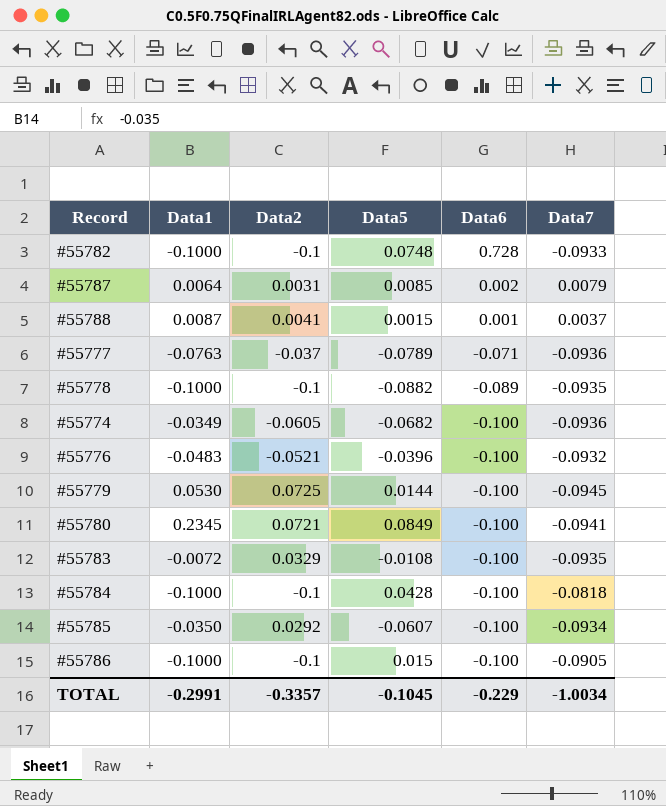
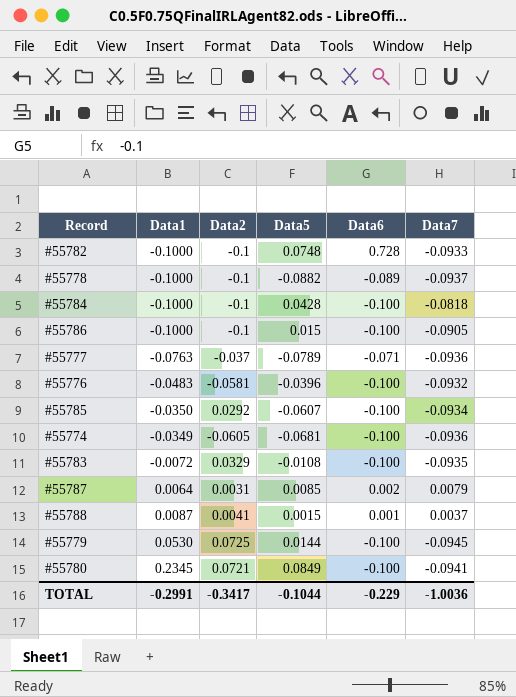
row order: Data6 descending -> Data1 ascending
#55778 | Data7: -0.0935 -> -0.0937
#55776 | Data2: -0.0521 -> -0.0581
#55774 | Data5: -0.0682 -> -0.0681
TOTAL | Data2: -0.3357 -> -0.3417
TOTAL | Data5: -0.1045 -> -0.1044
TOTAL | Data7: -1.0034 -> -1.0036

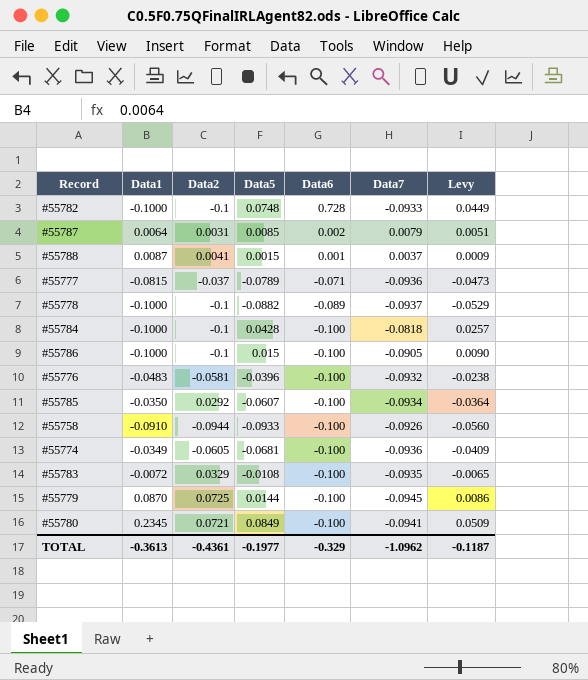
row order: Data1 ascending -> Data6 descending
column Levy | formula: none -> [Data5] * 0.6
#55777 | Data1: -0.0763 -> -0.0815
row #55758: none -> -0.0910 | -0.0944 | -0.0933 | -0.100 | -0.0926 | -0.0560
#55779 | Data1: 0.0530 -> 0.0870
TOTAL | Data1: -0.2991 -> -0.3613
TOTAL | Data2: -0.3417 -> -0.4361
TOTAL | Data5: -0.1044 -> -0.1977
TOTAL | Data6: -0.229 -> -0.329
TOTAL | Data7: -1.0036 -> -1.0962

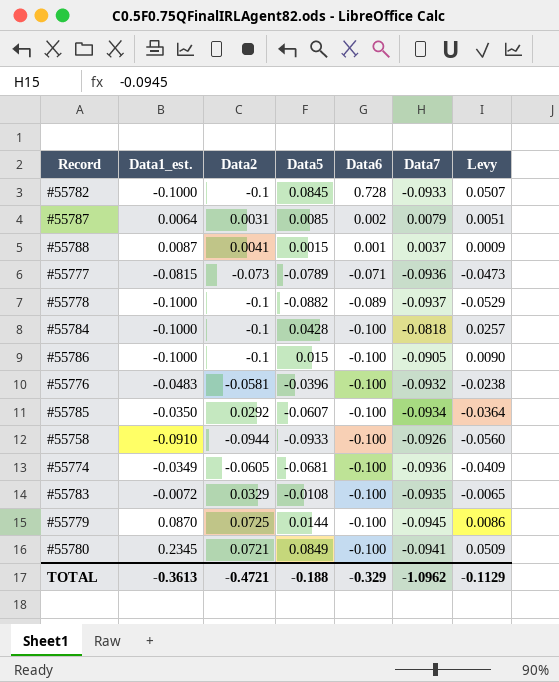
column name: Data1 -> Data1_est.
#55782 | Data5: 0.0748 -> 0.0845
#55782 | Levy: 0.0449 -> 0.0507
#55777 | Data2: -0.037 -> -0.073
TOTAL | Data2: -0.4361 -> -0.4721
TOTAL | Data5: -0.1977 -> -0.188
TOTAL | Levy: -0.1187 -> -0.1129

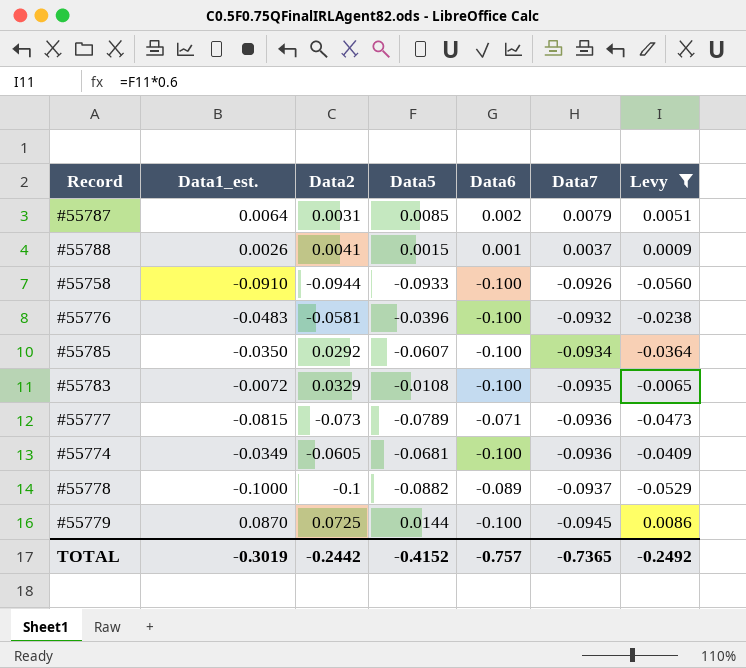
filter: none -> Levy <= 0.0086
row order: Data6 descending -> Data7 descending
#55788 | Data1_est.: 0.0087 -> 0.0026
TOTAL | Data1_est.: -0.3613 -> -0.3019
TOTAL | Data2: -0.4721 -> -0.2442
TOTAL | Data5: -0.188 -> -0.4152
TOTAL | Data6: -0.329 -> -0.757
TOTAL | Data7: -1.0962 -> -0.7365
TOTAL | Levy: -0.1129 -> -0.2492

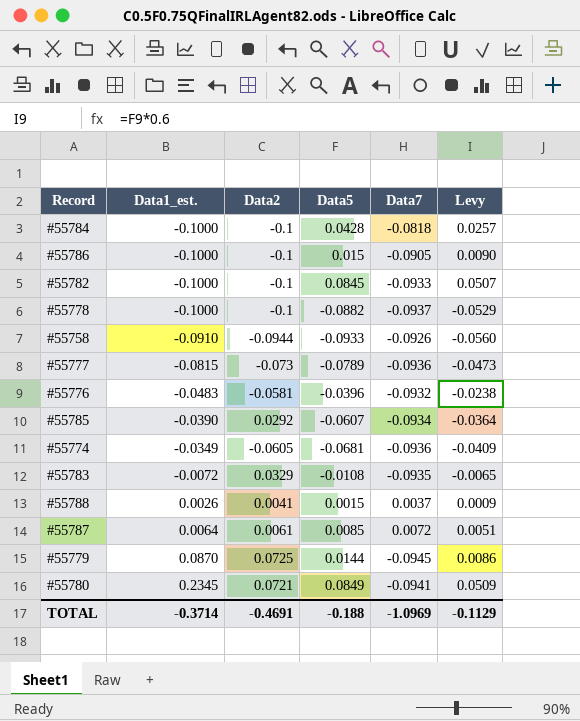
filter: Levy <= 0.0086 -> none
row order: Data7 descending -> Data1_est. ascending
column Data6 | position: 5 -> none
#55785 | Data1_est.: -0.0350 -> -0.0390
#55787 | Data2: 0.0031 -> 0.0061
#55787 | Data7: 0.0079 -> 0.0072
TOTAL | Data1_est.: -0.3019 -> -0.3714
TOTAL | Data2: -0.2442 -> -0.4691
TOTAL | Data5: -0.4152 -> -0.188
TOTAL | Data7: -0.7365 -> -1.0969
TOTAL | Levy: -0.2492 -> -0.1129

